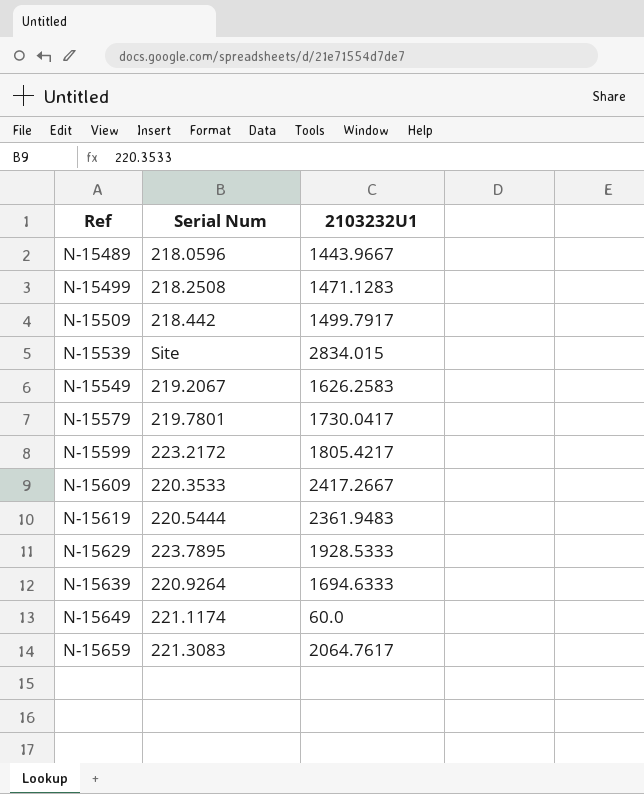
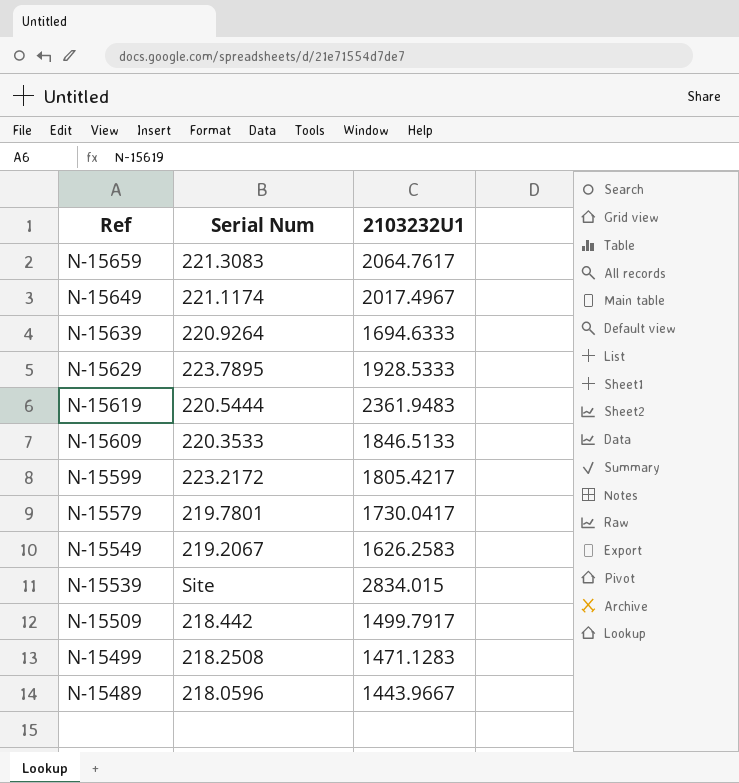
row order: Ref ascending -> Ref descending
N-15649 | 2103232U1: 60.0 -> 2017.4967
N-15609 | 2103232U1: 2417.2667 -> 1846.5133

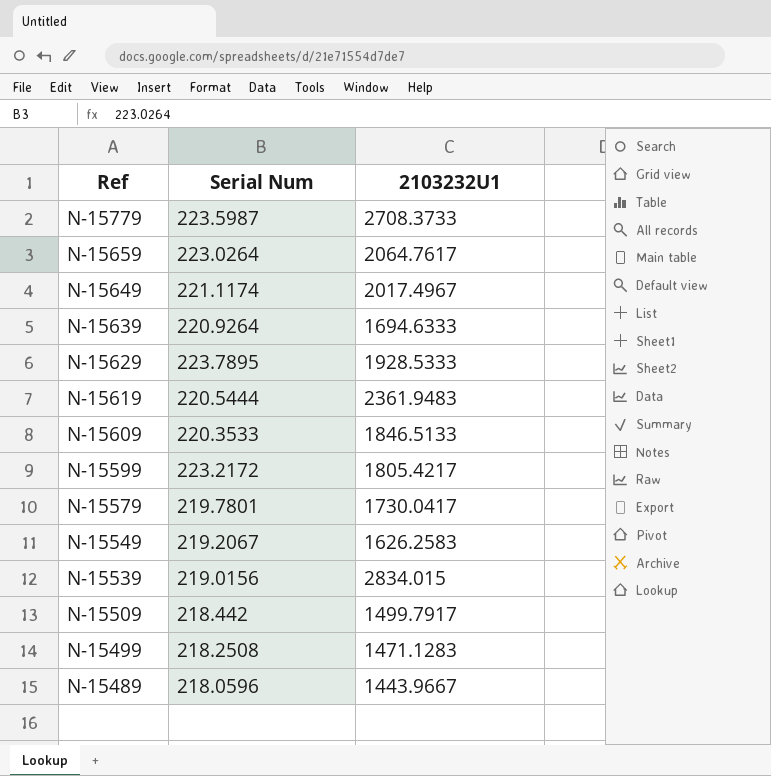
row N-15779: none -> 223.5987 | 2708.3733
N-15659 | Serial Num: 221.3083 -> 223.0264
N-15539 | Serial Num: Site -> 219.0156

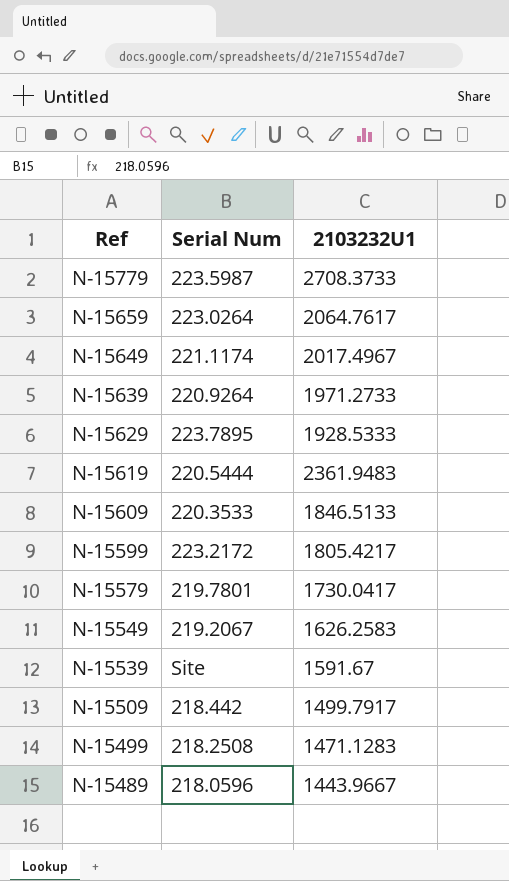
N-15639 | 2103232U1: 1694.6333 -> 1971.2733
N-15539 | Serial Num: 219.0156 -> Site
N-15539 | 2103232U1: 2834.015 -> 1591.67

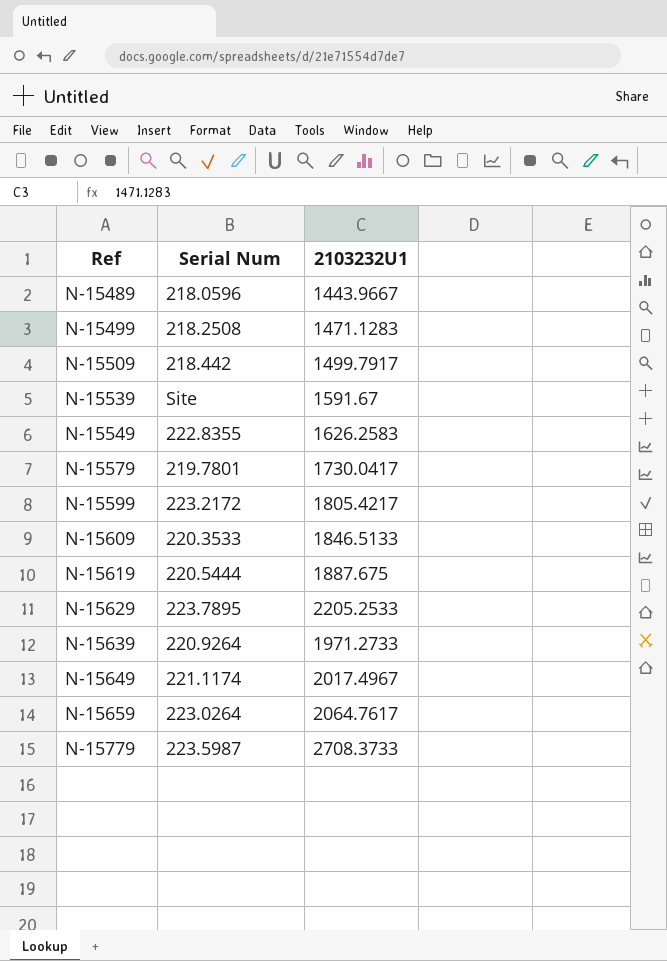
row order: Ref descending -> Ref ascending
N-15549 | Serial Num: 219.2067 -> 222.8355
N-15619 | 2103232U1: 2361.9483 -> 1887.675
N-15629 | 2103232U1: 1928.5333 -> 2205.2533

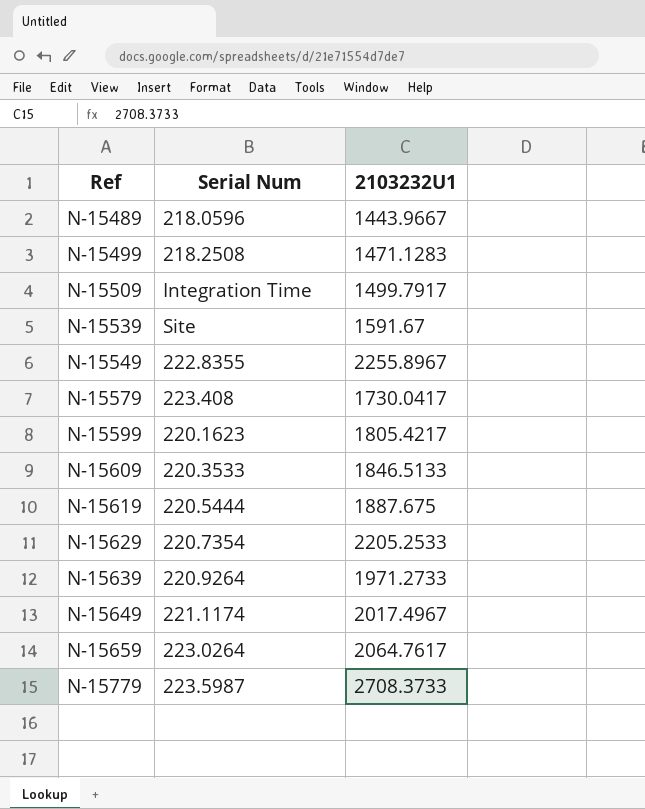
N-15509 | Serial Num: 218.442 -> Integration Time
N-15549 | 2103232U1: 1626.2583 -> 2255.8967
N-15579 | Serial Num: 219.7801 -> 223.408
N-15599 | Serial Num: 223.2172 -> 220.1623
N-15629 | Serial Num: 223.7895 -> 220.7354

